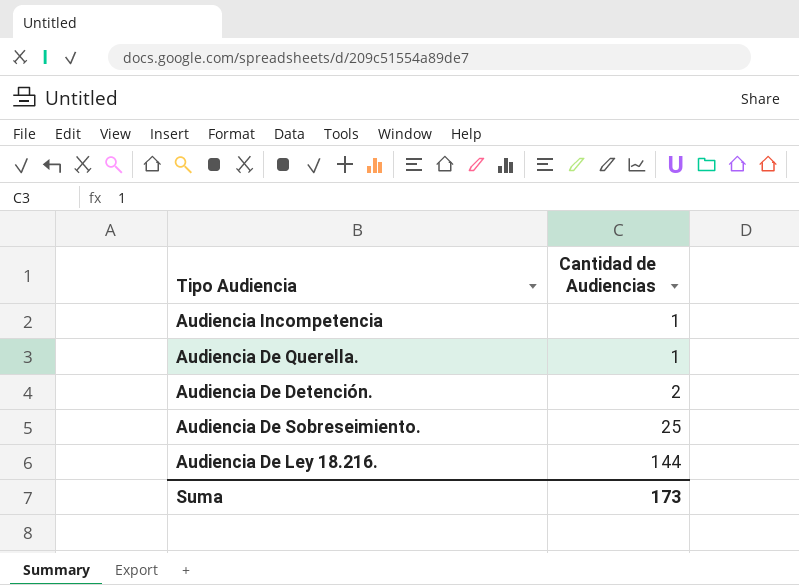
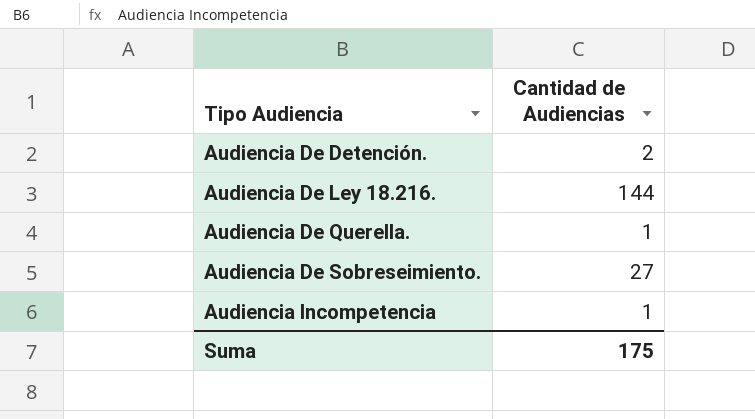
row order: Cantidad de Audiencias ascending -> Tipo Audiencia ascending
Audiencia De Sobreseimiento. | Cantidad de Audiencias: 25 -> 27
Suma | Cantidad de Audiencias: 173 -> 175

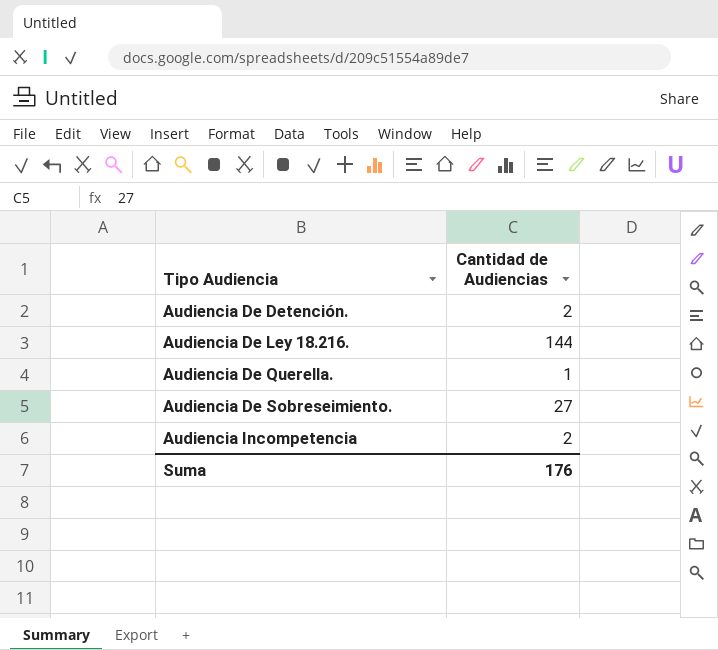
Audiencia Incompetencia | Cantidad de Audiencias: 1 -> 2
Suma | Cantidad de Audiencias: 175 -> 176

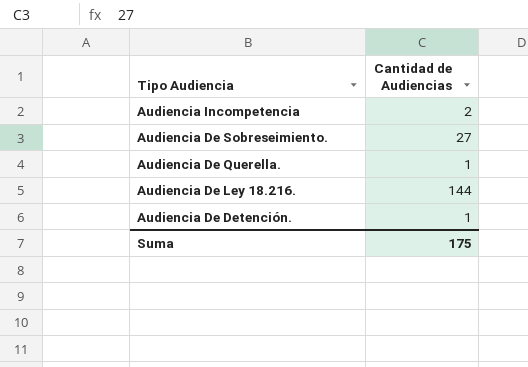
row order: Tipo Audiencia ascending -> Tipo Audiencia descending
Audiencia De Detención. | Cantidad de Audiencias: 2 -> 1
Suma | Cantidad de Audiencias: 176 -> 175

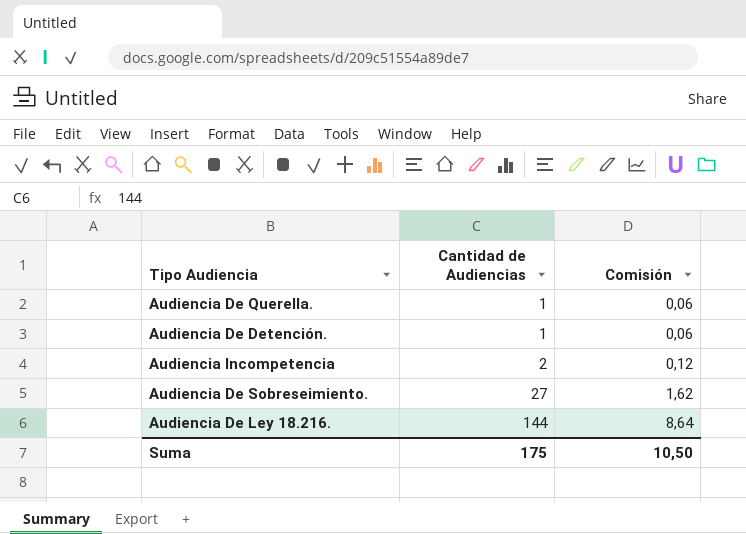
row order: Tipo Audiencia descending -> Cantidad de Audiencias ascending
column Comisión | formula: none -> [Cantidad de Audiencias] * 0,06

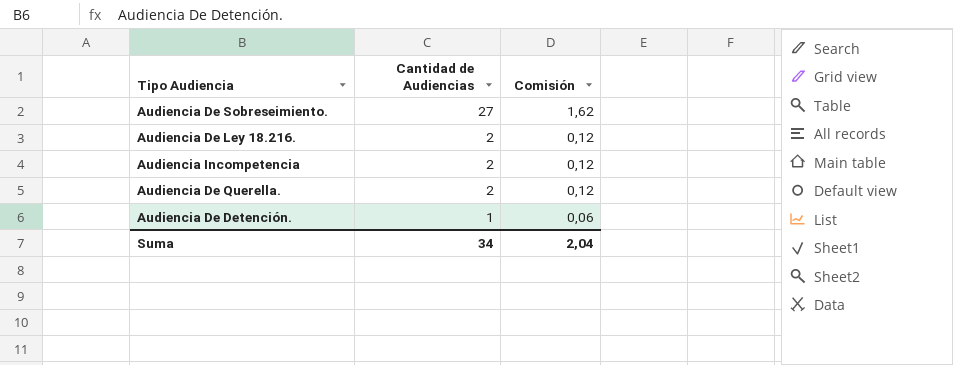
row order: Cantidad de Audiencias ascending -> Cantidad de Audiencias descending
Audiencia De Ley 18.216. | Cantidad de Audiencias: 144 -> 2
Audiencia De Ley 18.216. | Comisión: 8,64 -> 0,12
Audiencia De Querella. | Cantidad de Audiencias: 1 -> 2
Audiencia De Querella. | Comisión: 0,06 -> 0,12
Suma | Cantidad de Audiencias: 175 -> 34
Suma | Comisión: 10,50 -> 2,04

